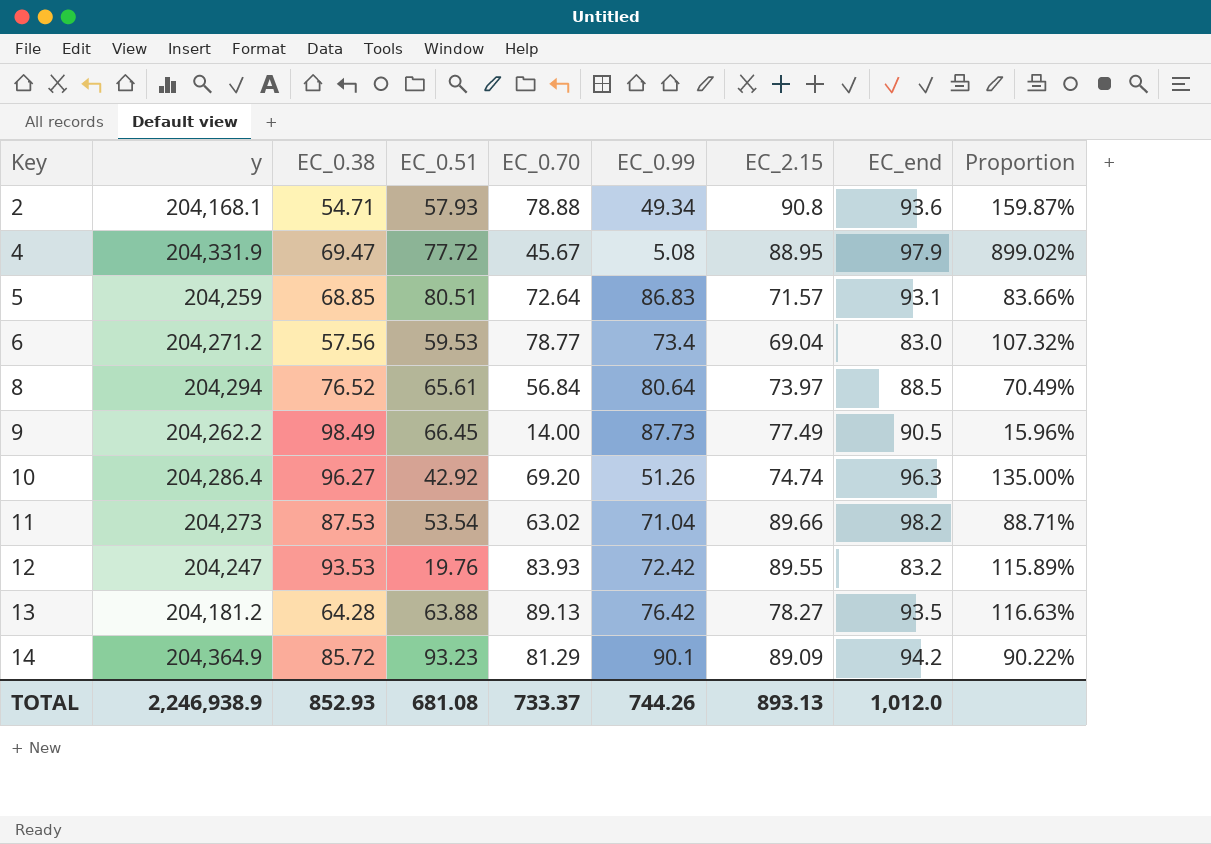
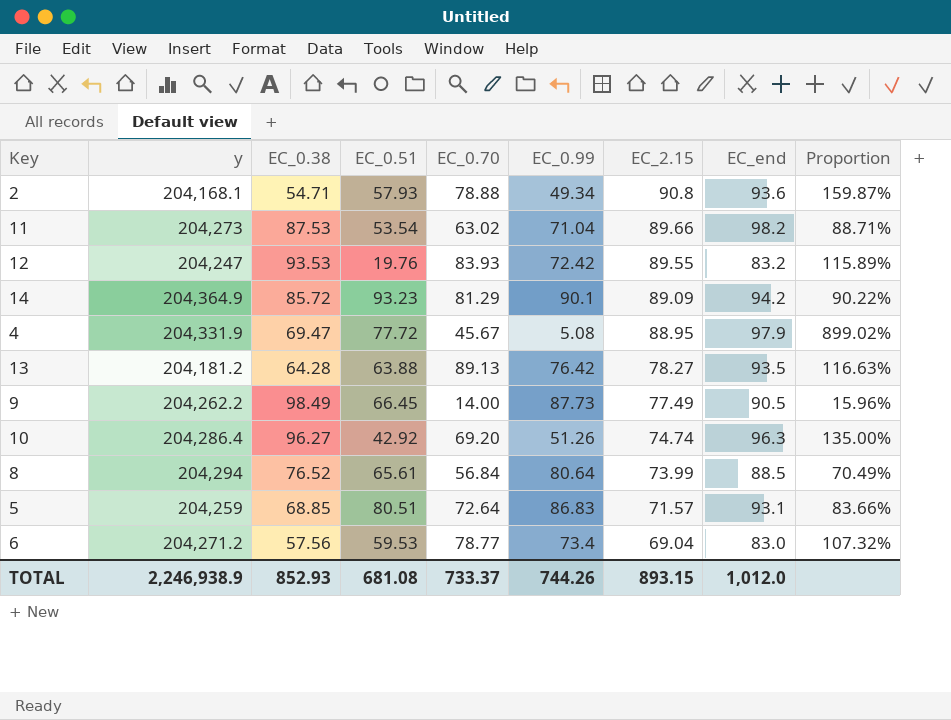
row order: Key ascending -> EC_2.15 descending
8 | EC_2.15: 73.97 -> 73.99
TOTAL | EC_2.15: 893.13 -> 893.15

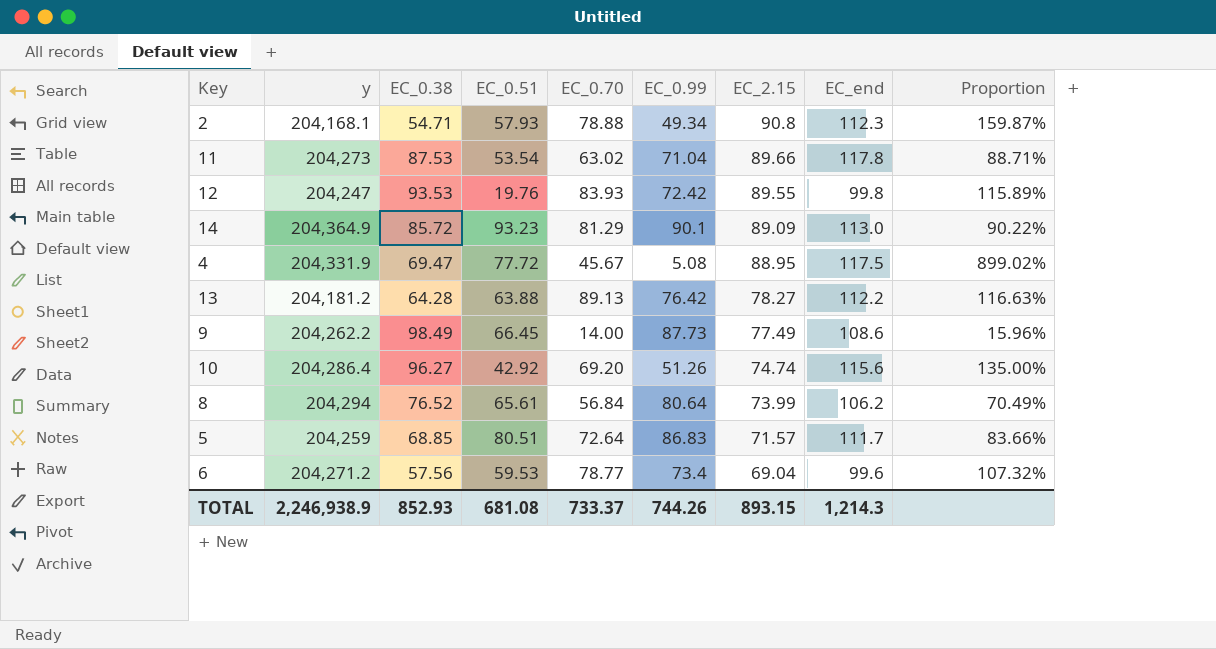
2 | EC_end: 93.6 -> 112.3
11 | EC_end: 98.2 -> 117.8
12 | EC_end: 83.2 -> 99.8
14 | EC_end: 94.2 -> 113.0
4 | EC_end: 97.9 -> 117.5
13 | EC_end: 93.5 -> 112.2
9 | EC_end: 90.5 -> 108.6
10 | EC_end: 96.3 -> 115.6
8 | EC_end: 88.5 -> 106.2
5 | EC_end: 93.1 -> 111.7
6 | EC_end: 83.0 -> 99.6
TOTAL | EC_end: 1,012.0 -> 1,214.3

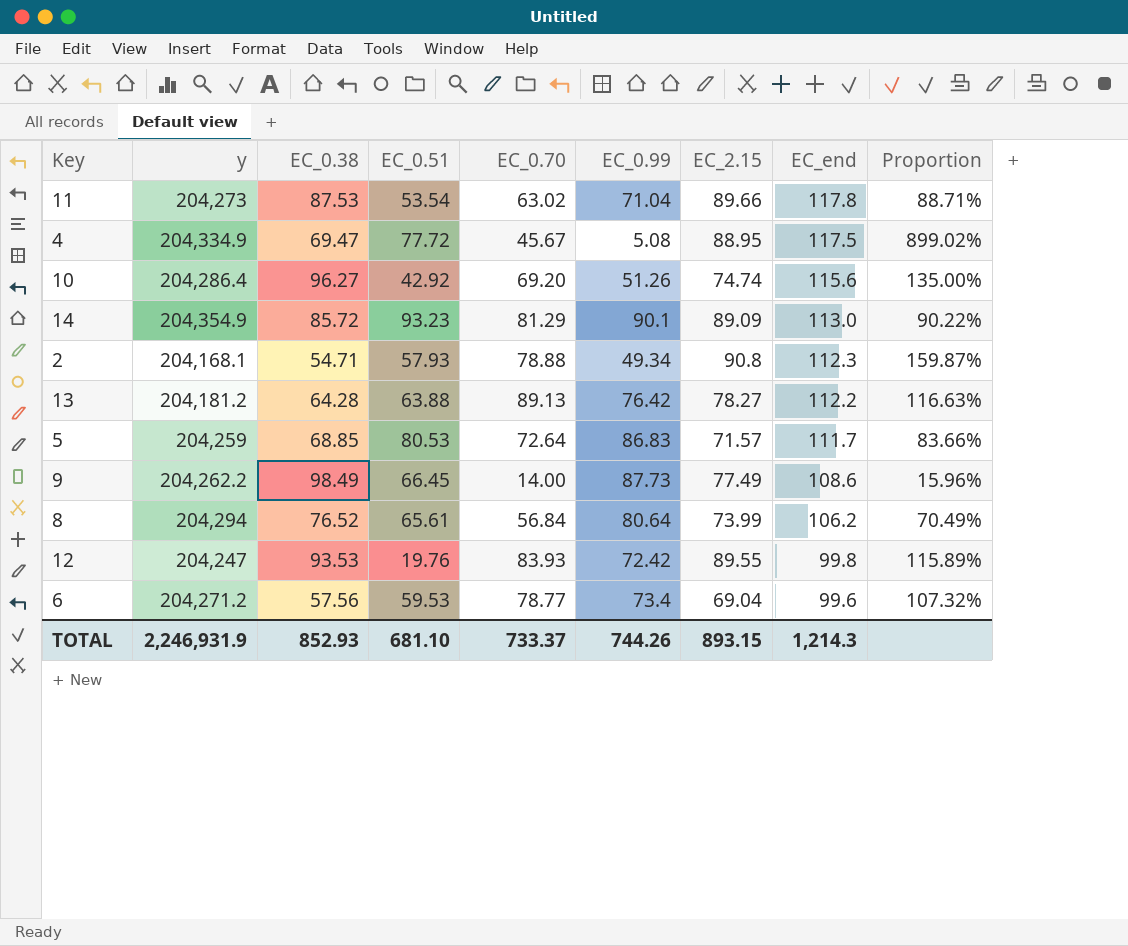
row order: EC_2.15 descending -> EC_end descending
4 | y: 204,331.9 -> 204,334.9
14 | y: 204,364.9 -> 204,354.9
5 | EC_0.51: 80.51 -> 80.53
TOTAL | y: 2,246,938.9 -> 2,246,931.9
TOTAL | EC_0.51: 681.08 -> 681.10

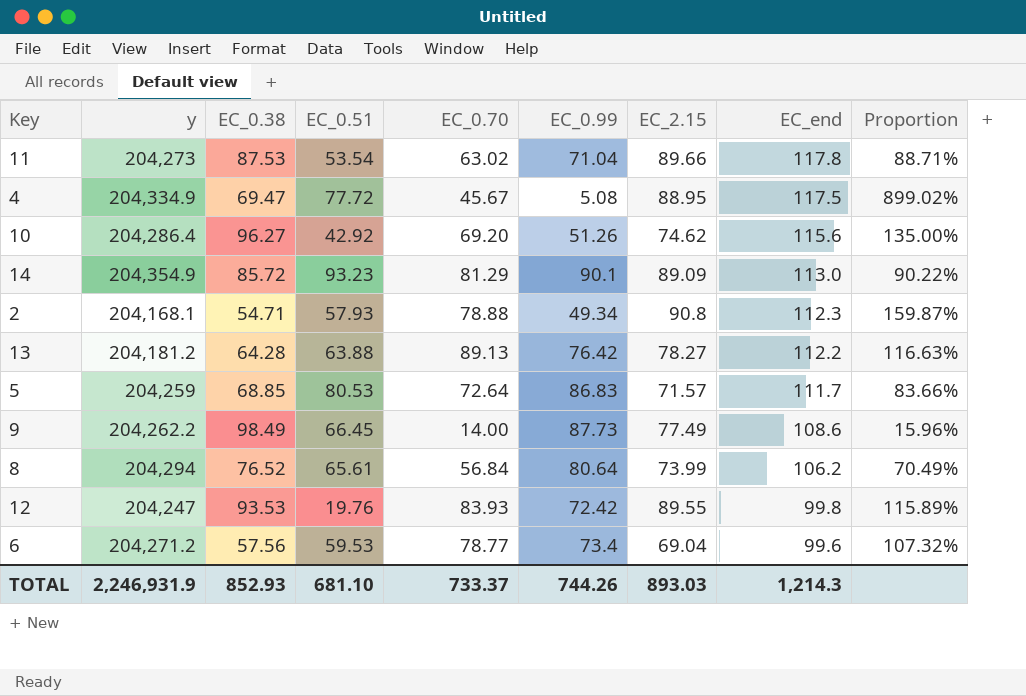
10 | EC_2.15: 74.74 -> 74.62
TOTAL | EC_2.15: 893.15 -> 893.03

